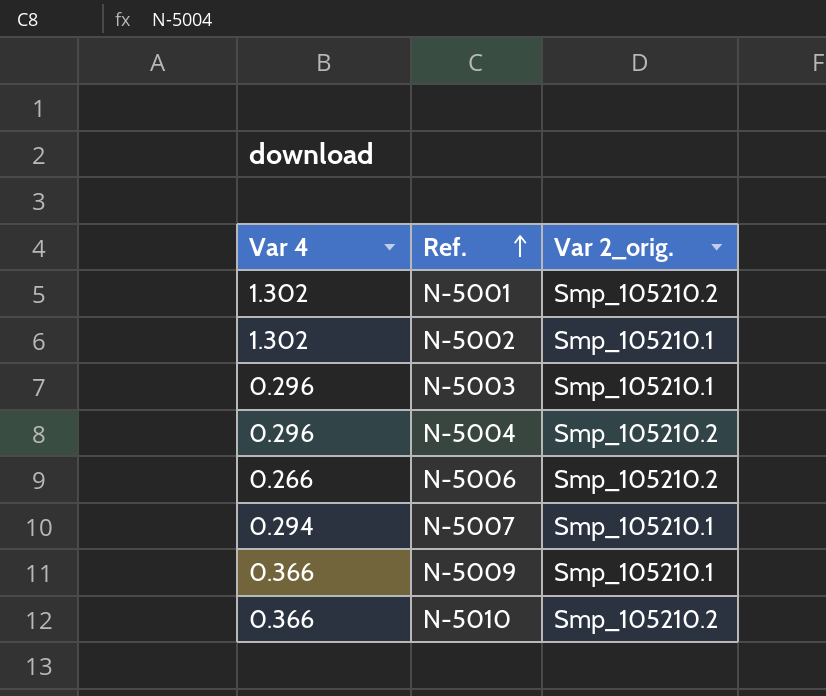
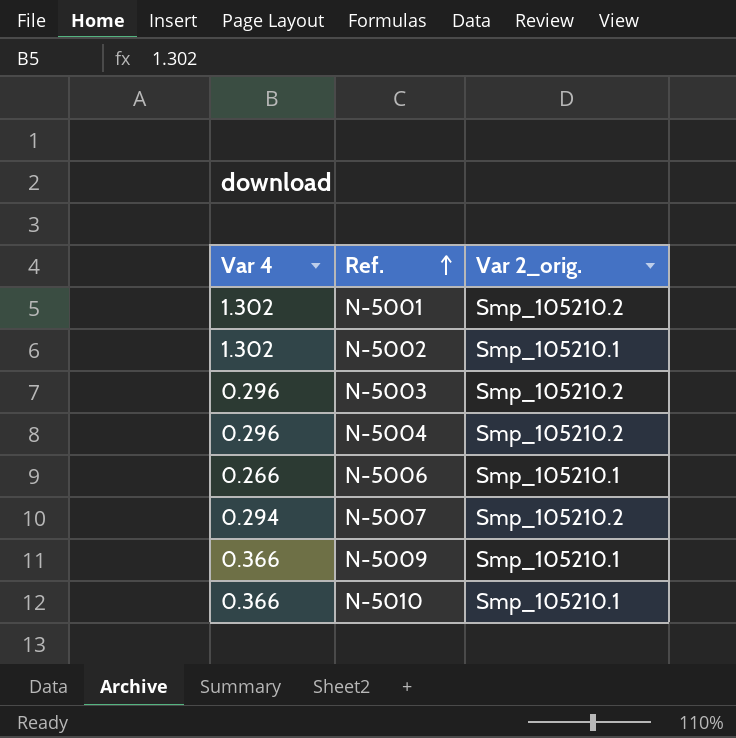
N-5003 | Var 2_orig.: Smp_105210.1 -> Smp_105210.2
N-5006 | Var 2_orig.: Smp_105210.2 -> Smp_105210.1
N-5007 | Var 2_orig.: Smp_105210.1 -> Smp_105210.2
N-5010 | Var 2_orig.: Smp_105210.2 -> Smp_105210.1

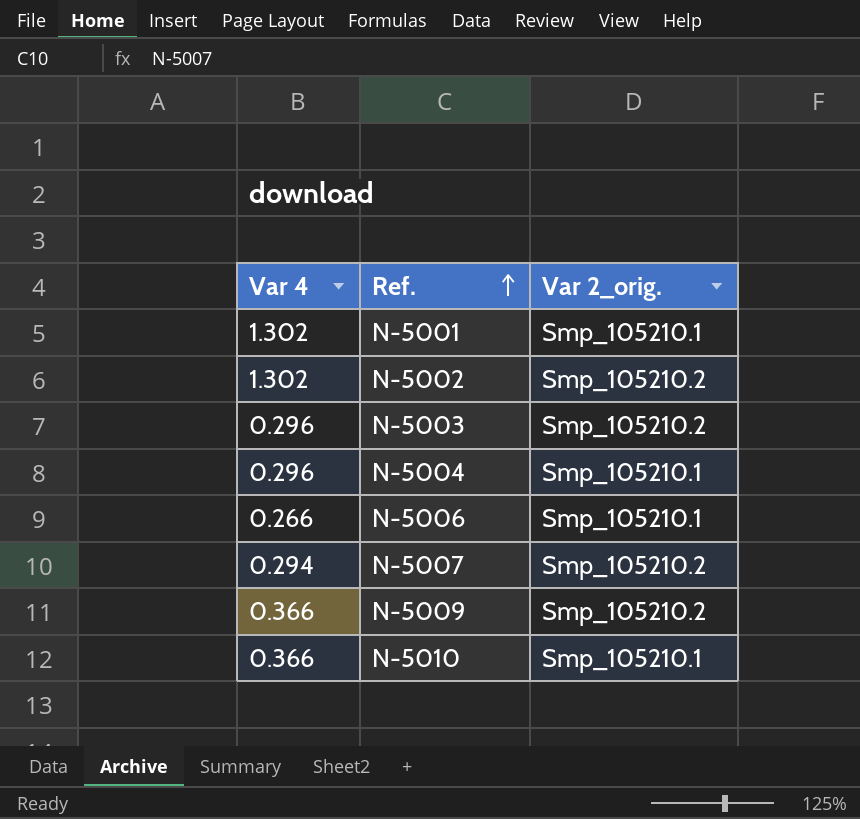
N-5001 | Var 2_orig.: Smp_105210.2 -> Smp_105210.1
N-5002 | Var 2_orig.: Smp_105210.1 -> Smp_105210.2
N-5004 | Var 2_orig.: Smp_105210.2 -> Smp_105210.1
N-5009 | Var 2_orig.: Smp_105210.1 -> Smp_105210.2

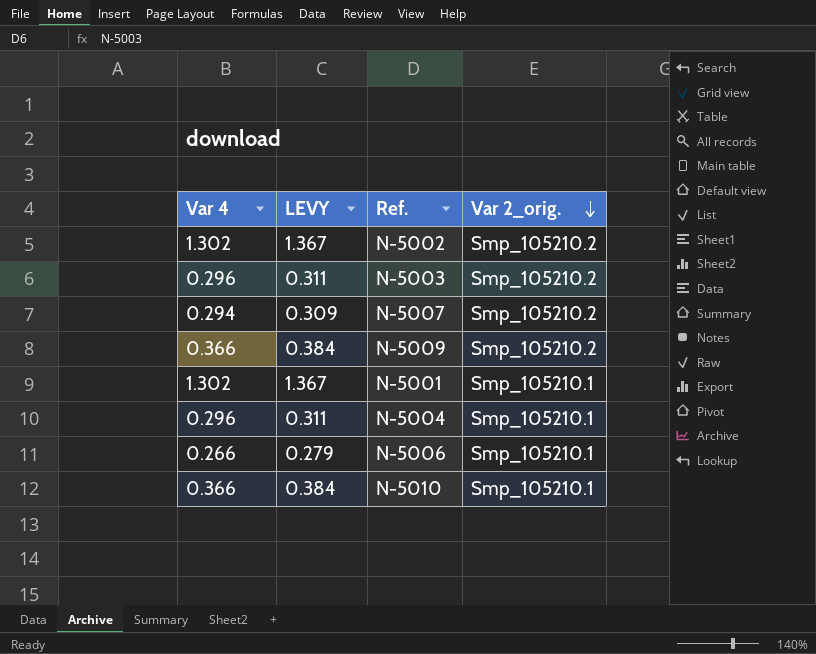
row order: Ref. ascending -> Var 2_orig. descending
column LEVY | formula: none -> [Var 4] * 1.05

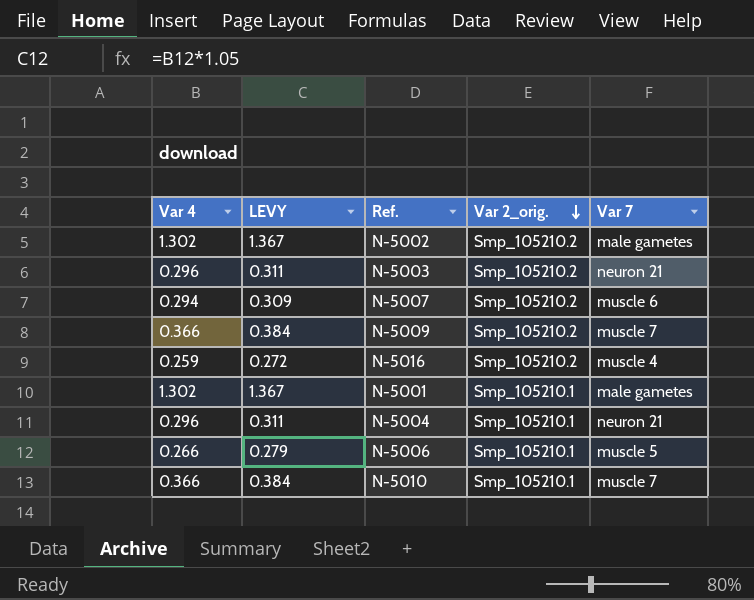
column Var 7 | position: none -> 5
row N-5016: none -> 0.259 | 0.272 | Smp_105210.2 | muscle 4

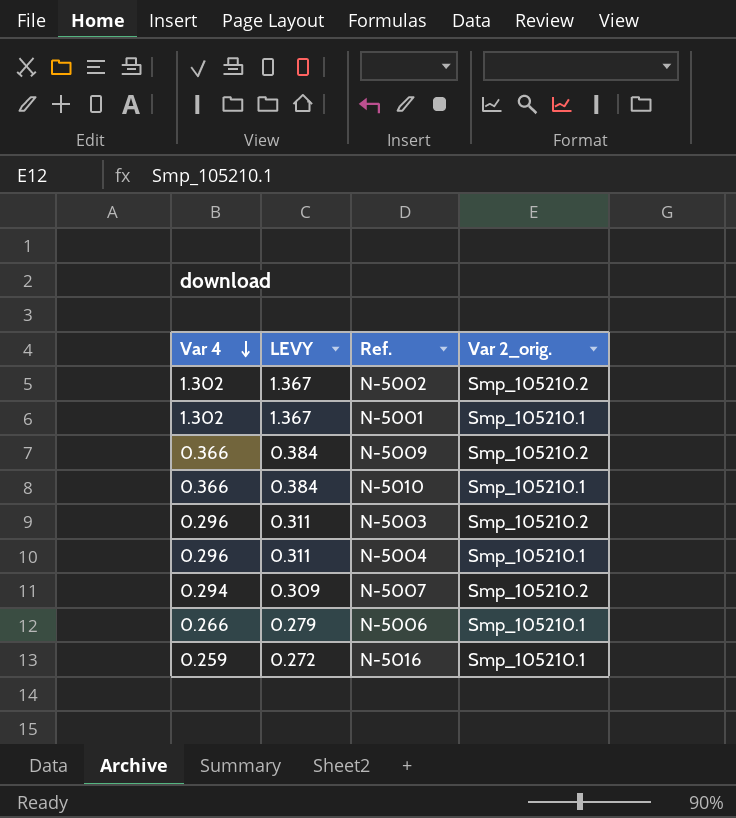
row order: Var 2_orig. descending -> Var 4 descending
column Var 7 | position: 5 -> none
N-5016 | Var 2_orig.: Smp_105210.2 -> Smp_105210.1

